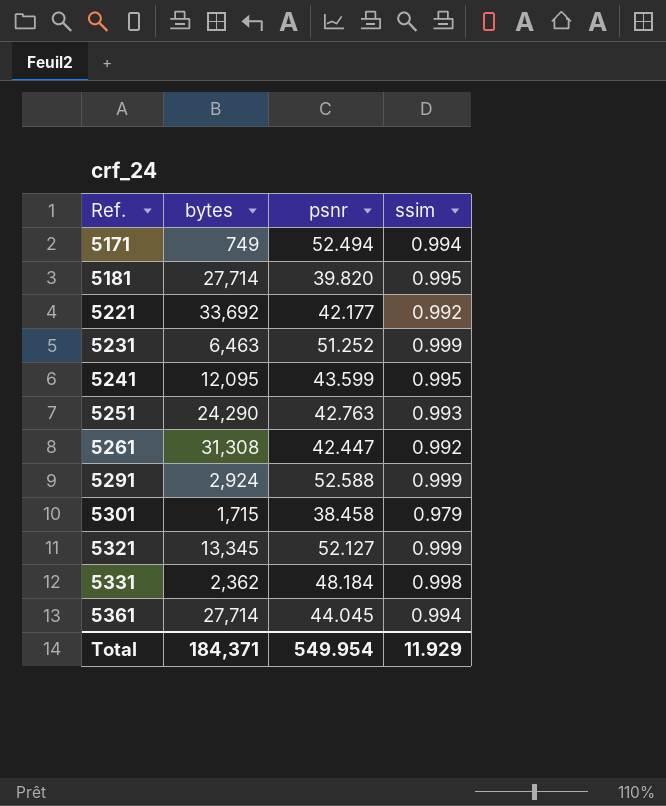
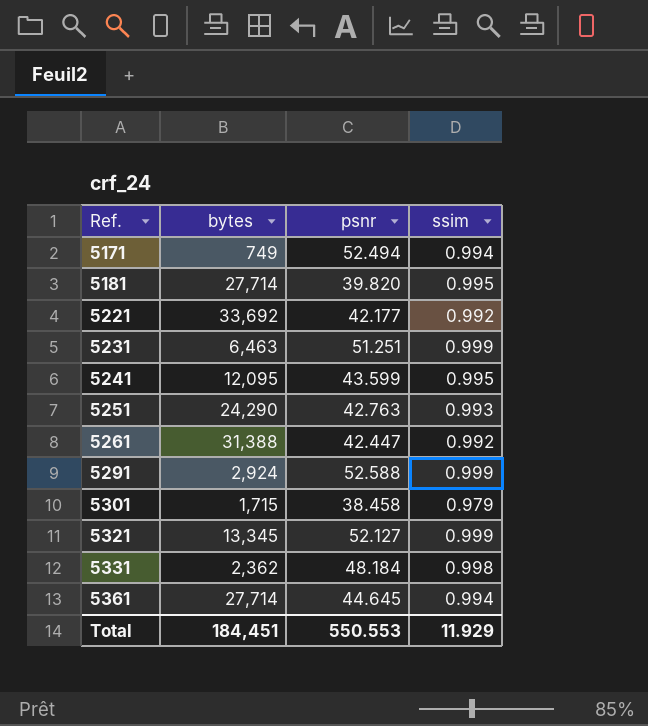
5231 | psnr: 51.252 -> 51.251
5261 | bytes: 31,308 -> 31,388
5361 | psnr: 44.045 -> 44.645
Total | bytes: 184,371 -> 184,451
Total | psnr: 549.954 -> 550.553

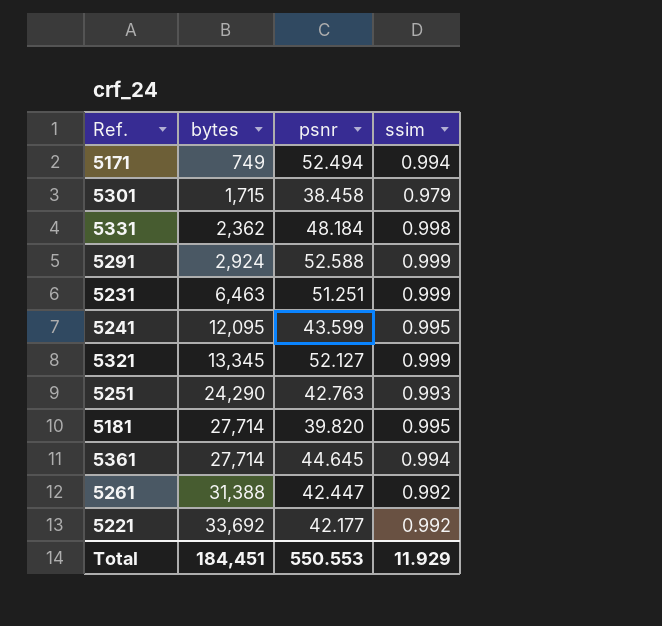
row order: Ref. ascending -> bytes ascending

